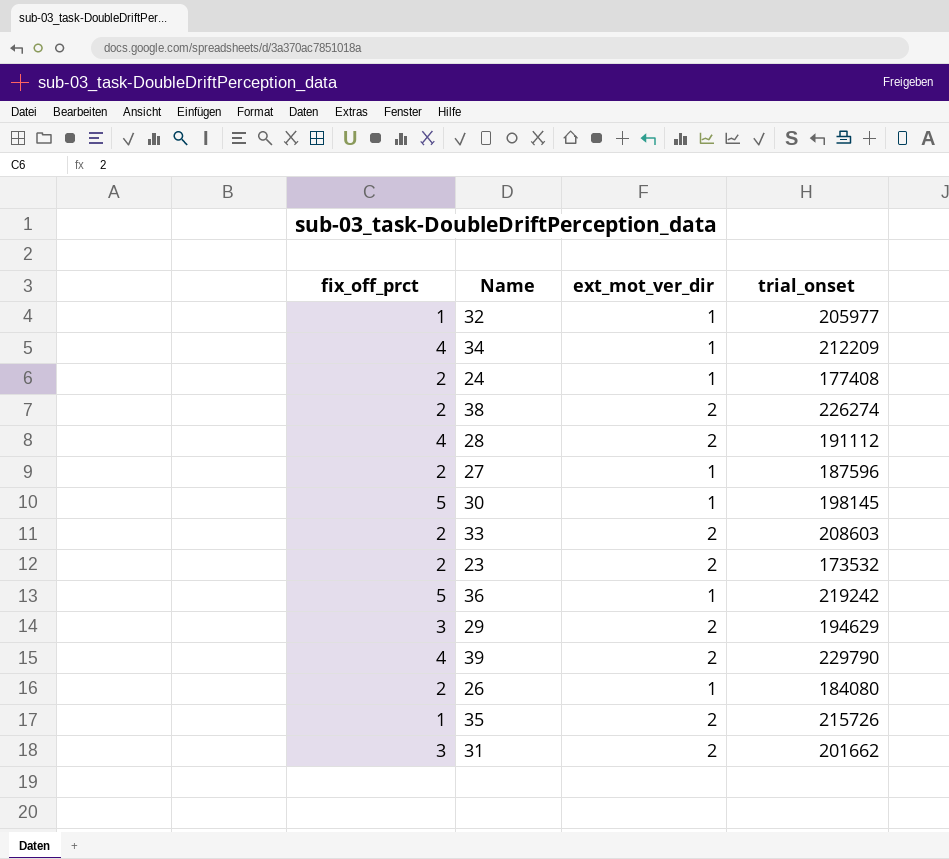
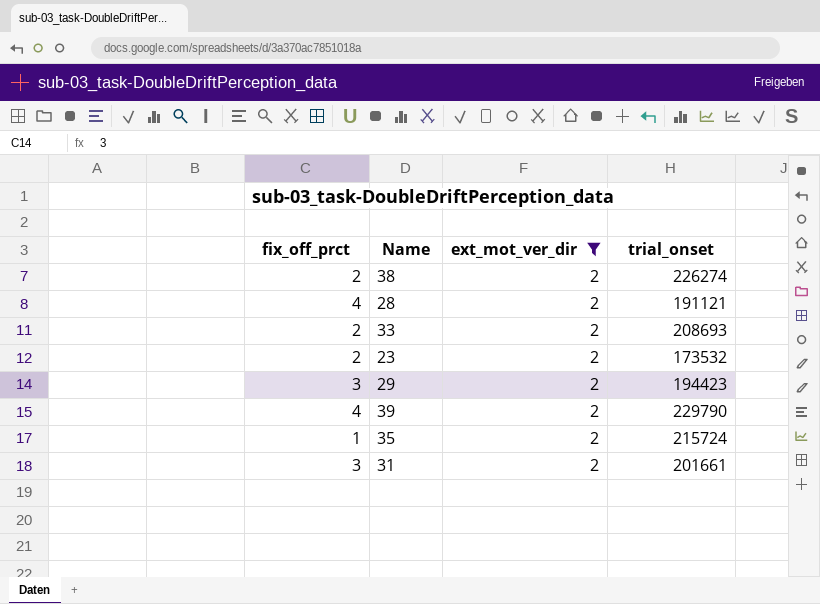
filter: none -> ext_mot_ver_dir = 2
28 | trial_onset: 191112 -> 191121
33 | trial_onset: 208603 -> 208693
29 | trial_onset: 194629 -> 194423
35 | trial_onset: 215726 -> 215724
31 | trial_onset: 201662 -> 201661

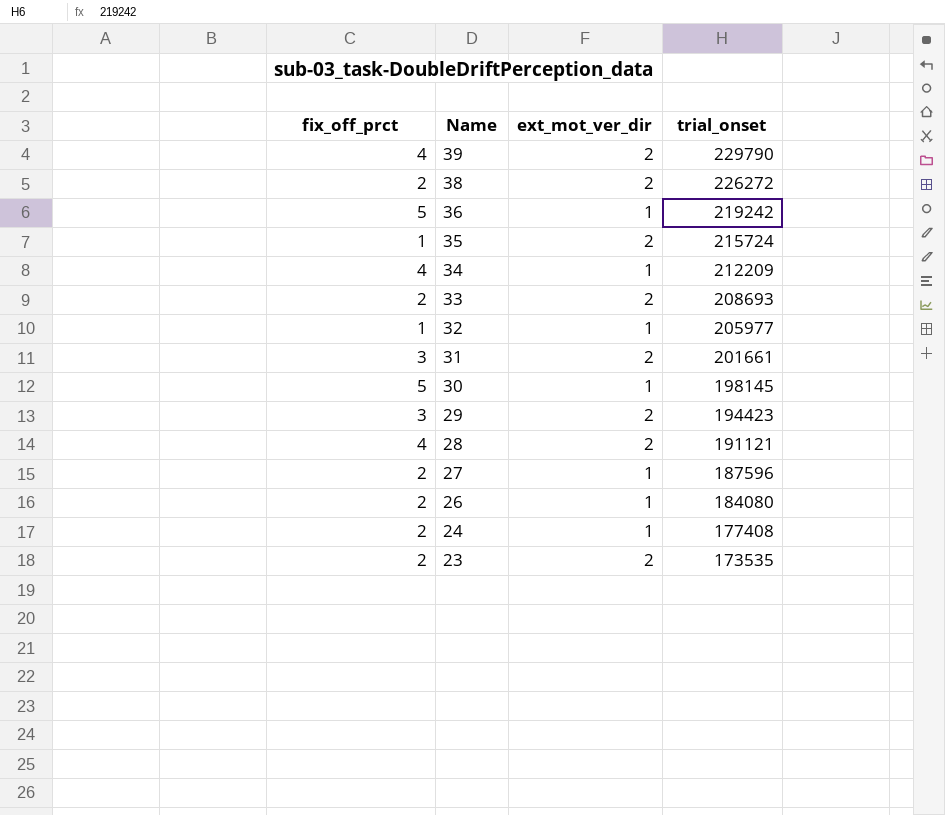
filter: ext_mot_ver_dir = 2 -> none
row order: none -> Name descending
38 | trial_onset: 226274 -> 226272
23 | trial_onset: 173532 -> 173535

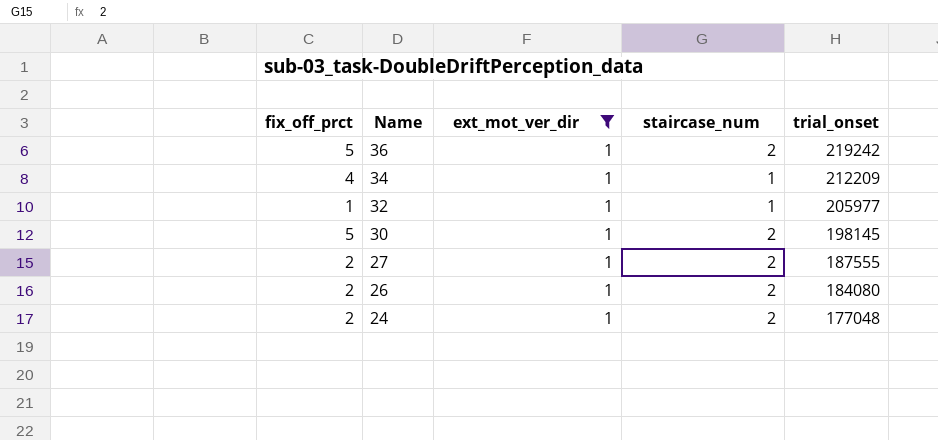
filter: none -> ext_mot_ver_dir = 1
column staircase_num | position: none -> 4
27 | trial_onset: 187596 -> 187555
24 | trial_onset: 177408 -> 177048

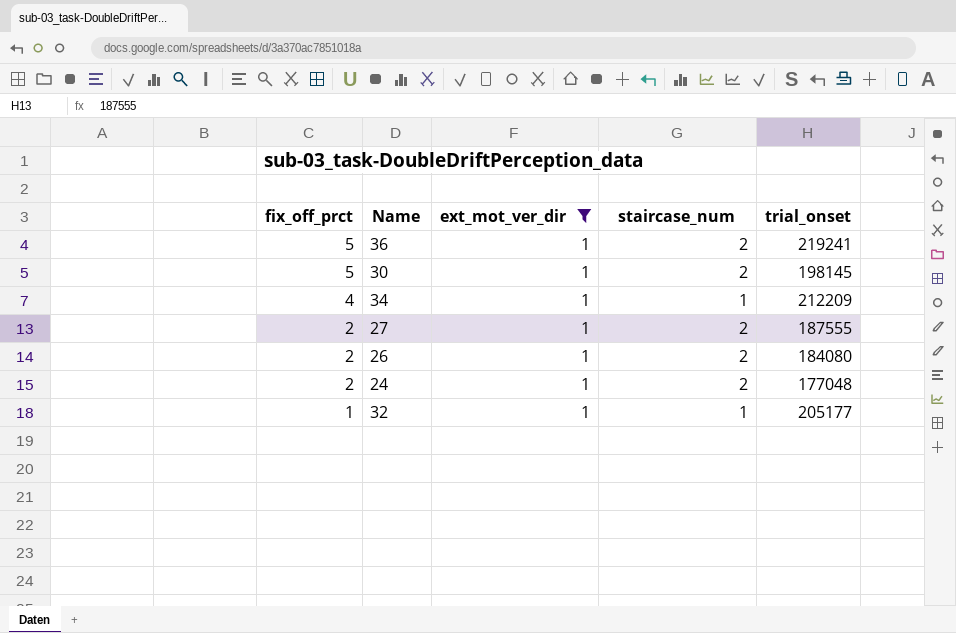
row order: Name descending -> fix_off_prct descending
36 | trial_onset: 219242 -> 219241
32 | trial_onset: 205977 -> 205177

